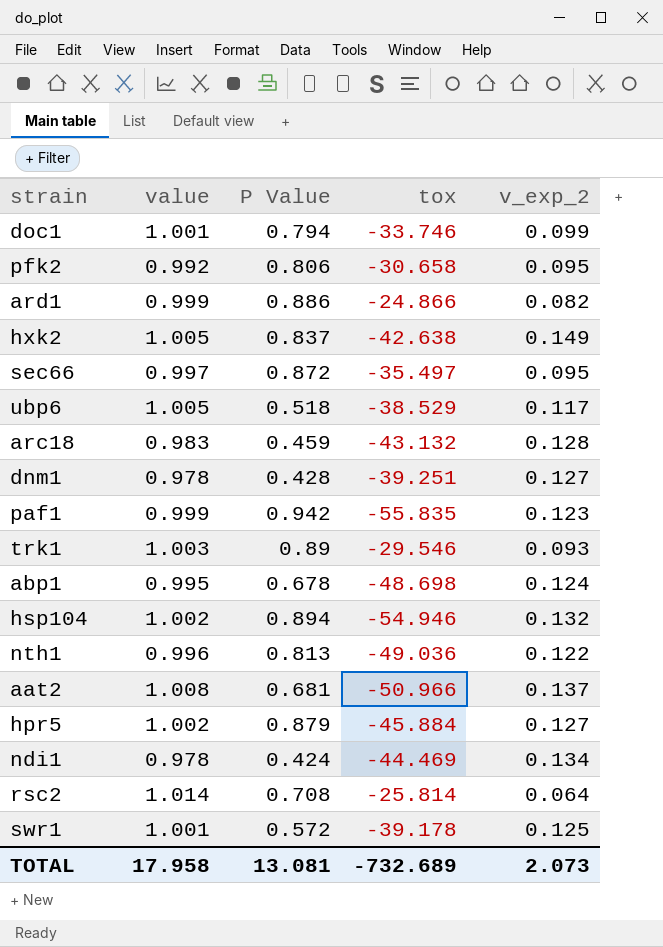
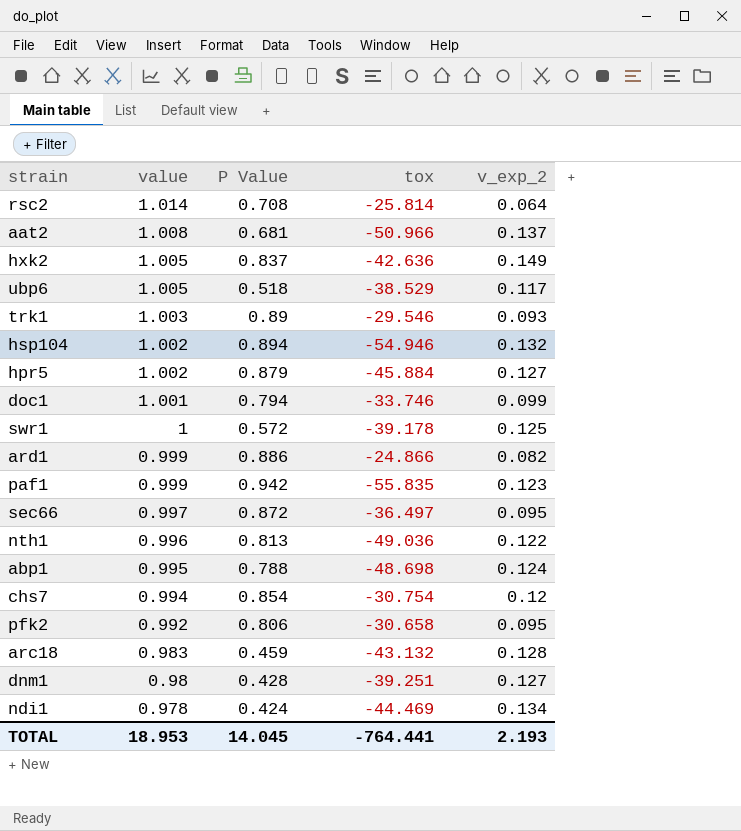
row order: none -> value descending
hxk2 | tox: -42.638 -> -42.636
swr1 | value: 1.001 -> 1
sec66 | tox: -35.497 -> -36.497
abp1 | P Value: 0.678 -> 0.788
row chs7: none -> 0.994 | 0.854 | -30.754 | 0.12
dnm1 | value: 0.978 -> 0.98
TOTAL | value: 17.958 -> 18.953
TOTAL | P Value: 13.081 -> 14.045
TOTAL | tox: -732.689 -> -764.441
TOTAL | v_exp_2: 2.073 -> 2.193

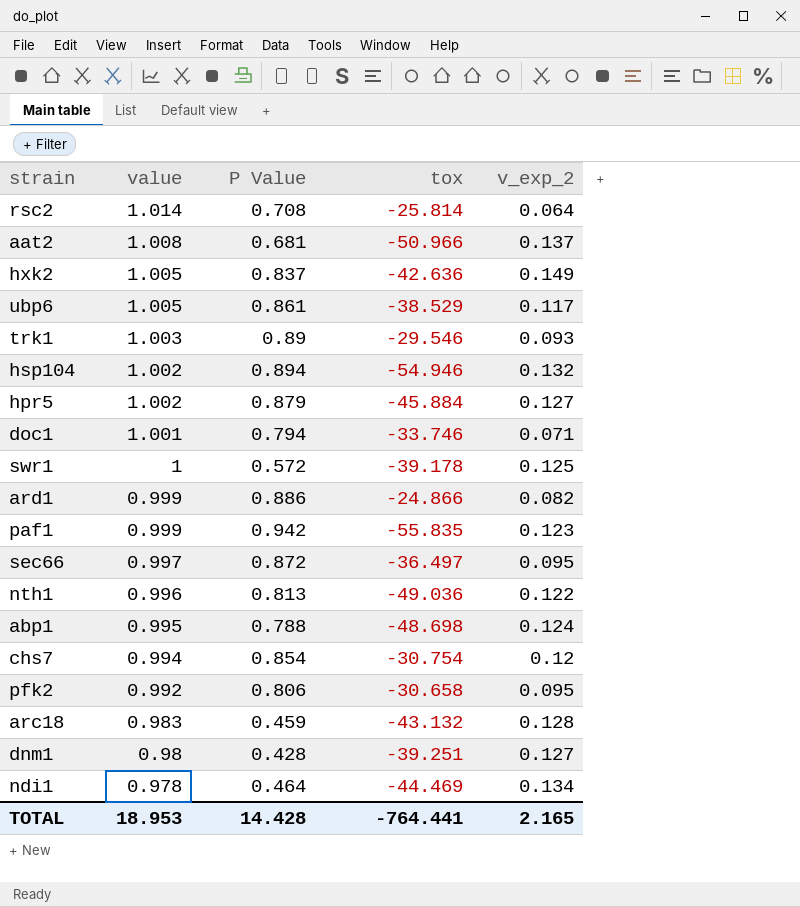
ubp6 | P Value: 0.518 -> 0.861
doc1 | v_exp_2: 0.099 -> 0.071
ndi1 | P Value: 0.424 -> 0.464
TOTAL | P Value: 14.045 -> 14.428
TOTAL | v_exp_2: 2.193 -> 2.165

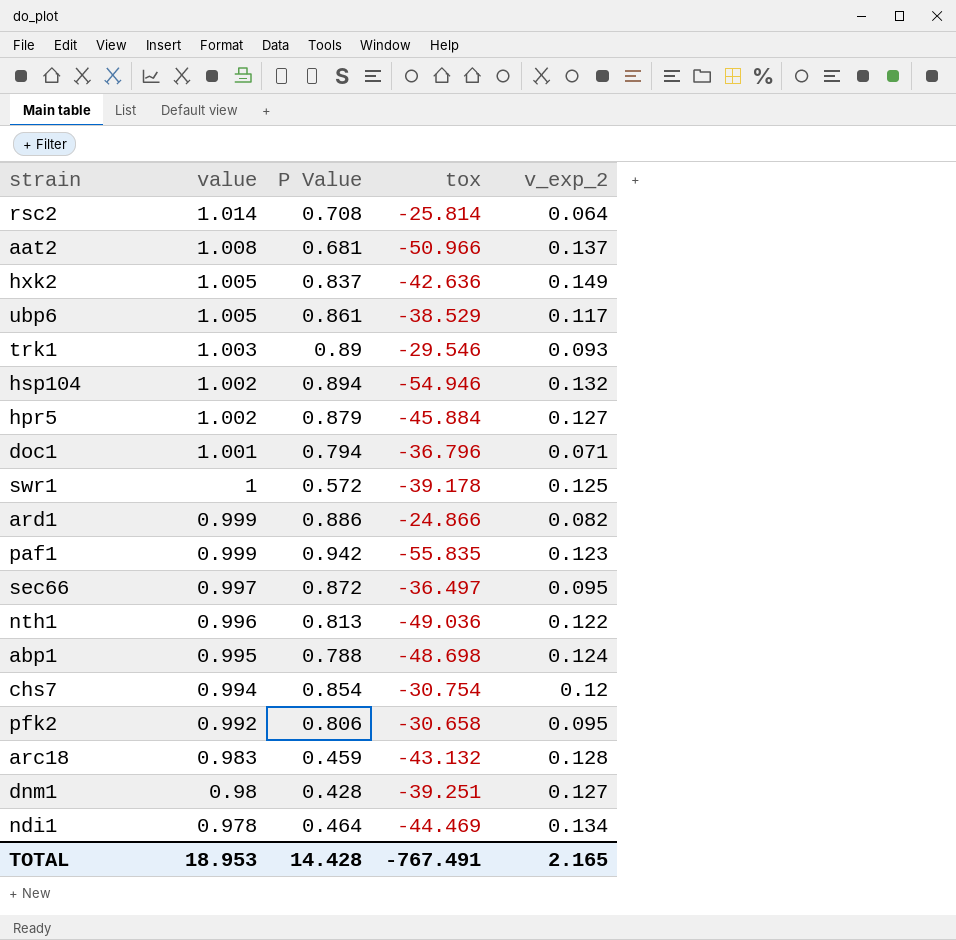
doc1 | tox: -33.746 -> -36.796
TOTAL | tox: -764.441 -> -767.491

